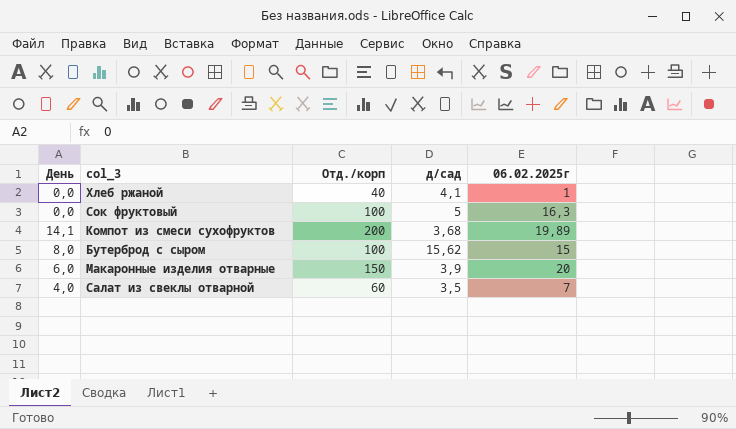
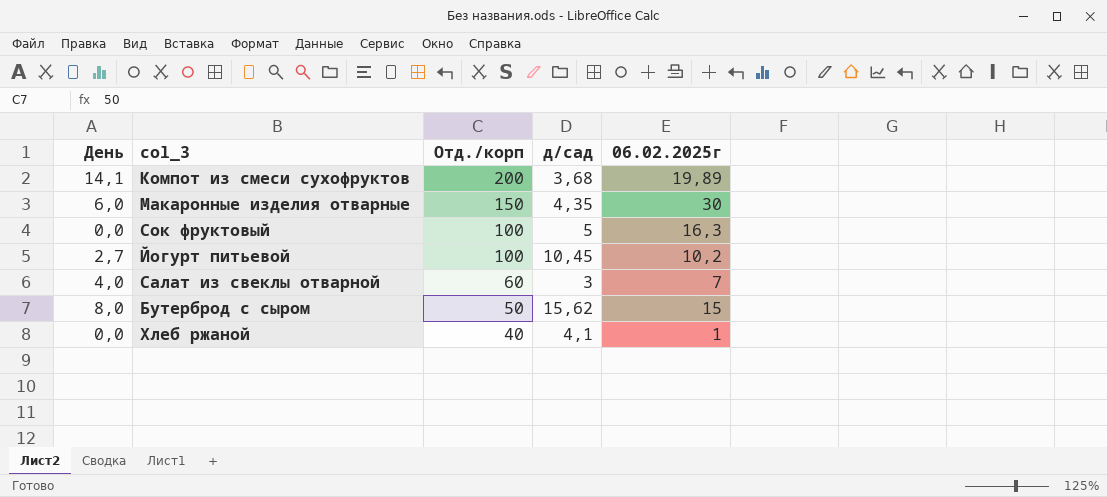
row order: none -> Отд./корп descending
Макаронные изделия отварные | д/сад: 3,9 -> 4,35
Макаронные изделия отварные | 06.02.2025г: 20 -> 30
row Йогурт питьевой: none -> 2,7 | 100 | 10,45 | 10,2
Салат из свеклы отварной | д/сад: 3,5 -> 3
Бутерброд с сыром | Отд./корп: 100 -> 50

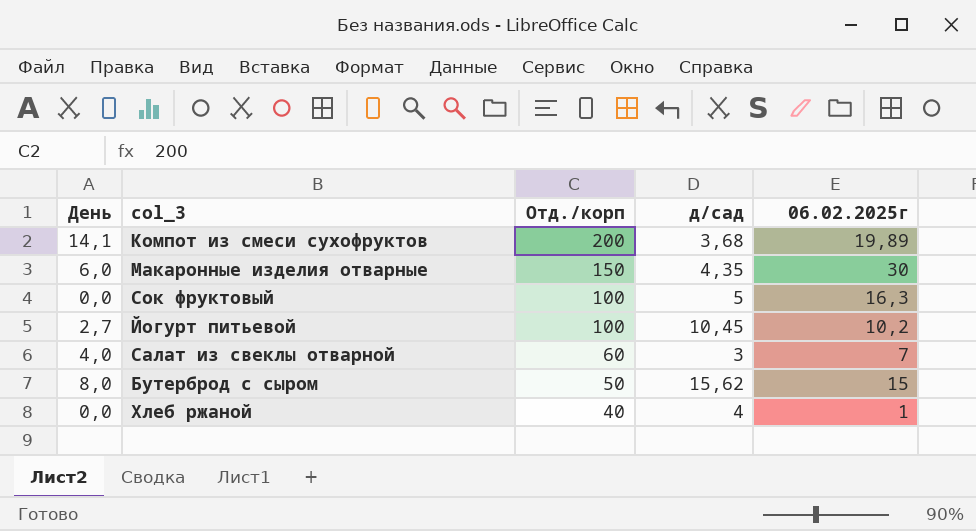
Хлеб ржаной | д/сад: 4,1 -> 4

